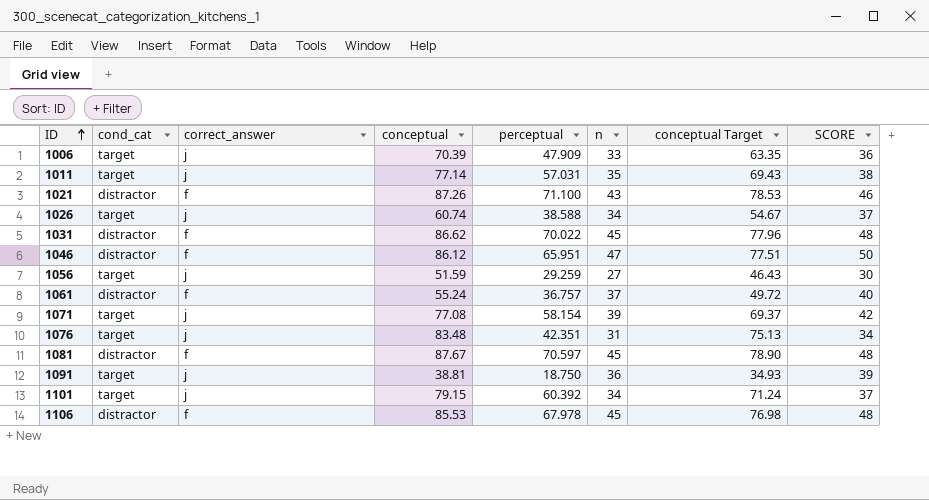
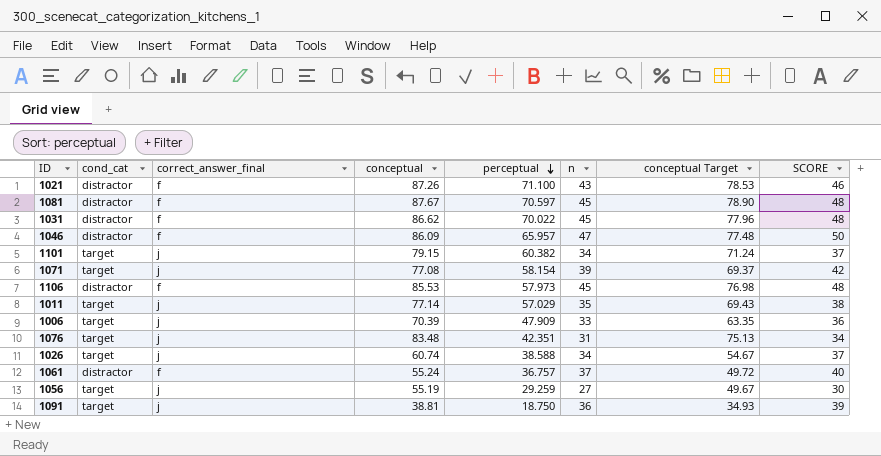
row order: ID ascending -> perceptual descending
column name: correct_answer -> correct_answer_final
1046 | conceptual: 86.12 -> 86.09
1046 | perceptual: 65.951 -> 65.957
1046 | conceptual Target: 77.51 -> 77.48
1101 | perceptual: 60.392 -> 60.382
1106 | perceptual: 67.978 -> 57.973
1011 | perceptual: 57.031 -> 57.029
1056 | conceptual: 51.59 -> 55.19
1056 | conceptual Target: 46.43 -> 49.67

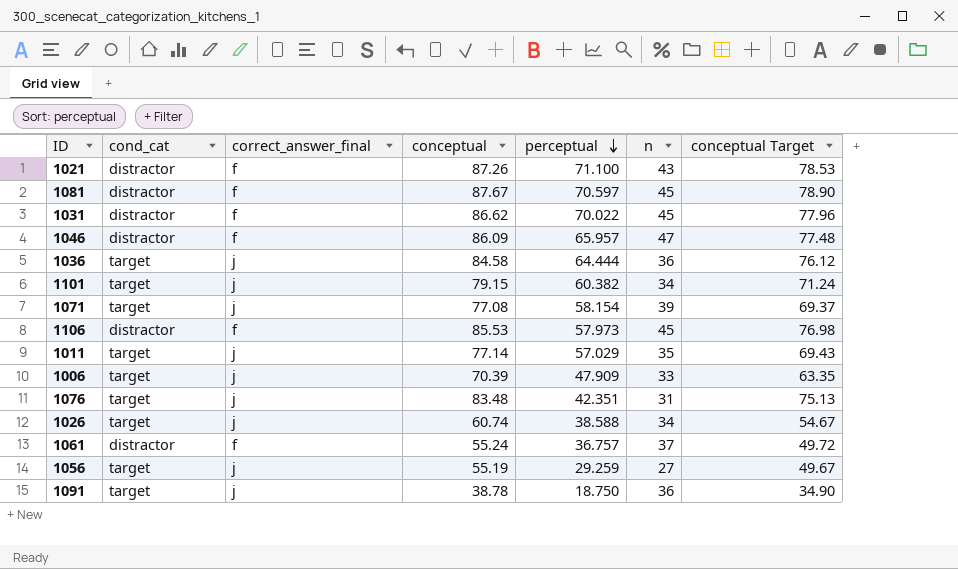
column SCORE | formula: [n] + 3 -> none
row 1036: none -> target | j | 84.58 | 64.444 | 36 | 76.12
1091 | conceptual: 38.81 -> 38.78
1091 | conceptual Target: 34.93 -> 34.90

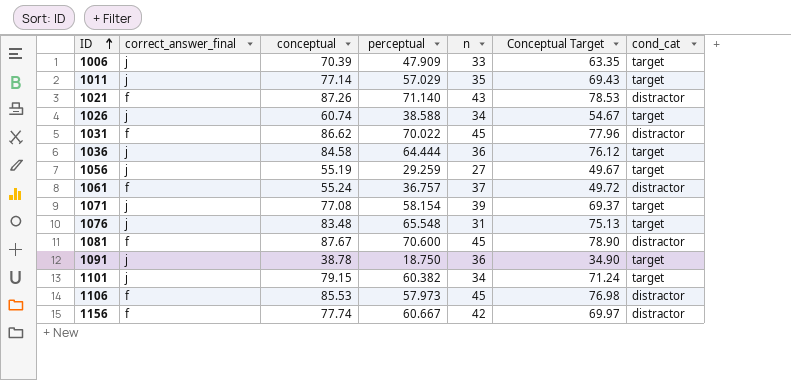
row order: perceptual descending -> ID ascending
column name: conceptual Target -> Conceptual Target
column cond_cat | position: 2 -> 7
row 1046: distractor | f | 86.09 | 65.957 | 47 | 77.48 -> none
1021 | perceptual: 71.100 -> 71.140
1076 | perceptual: 42.351 -> 65.548
1081 | perceptual: 70.597 -> 70.600
row 1156: none -> f | 77.74 | 60.667 | 42 | 69.97 | distractor

